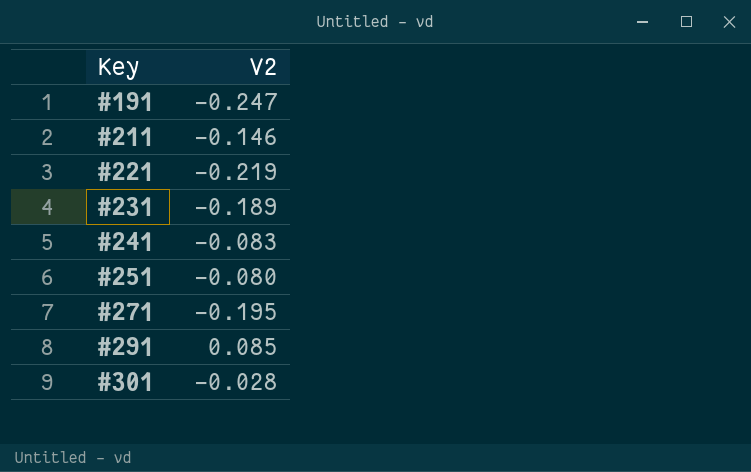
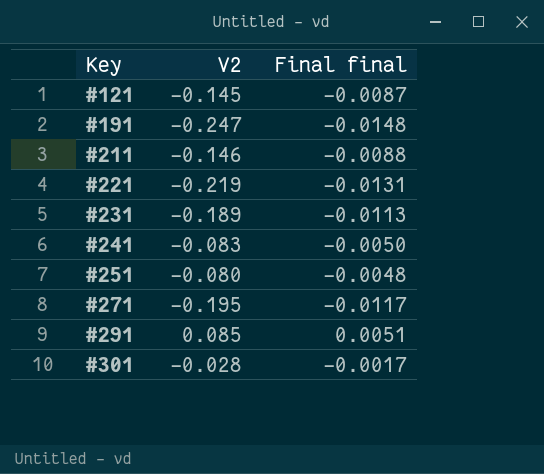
column Final final | formula: none -> [V2] * 0.06
row #121: none -> -0.145 | -0.0087

